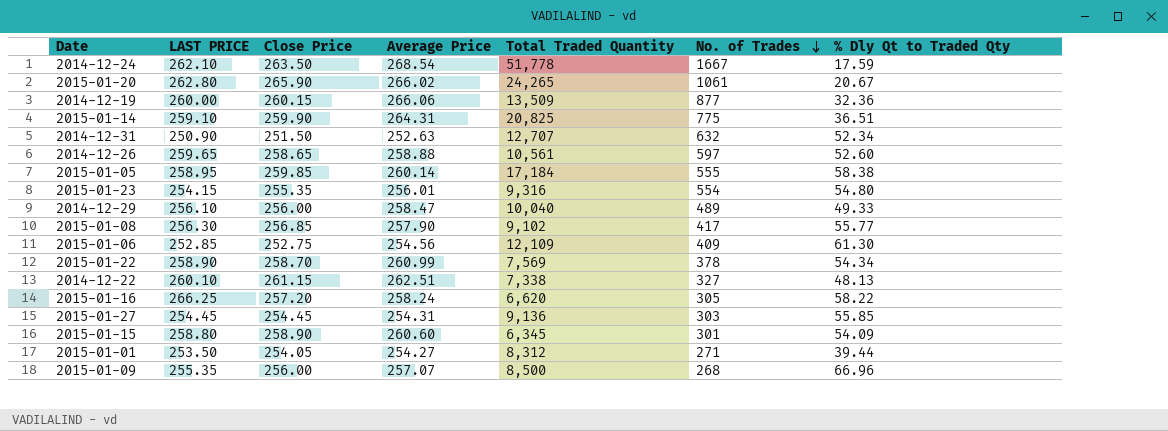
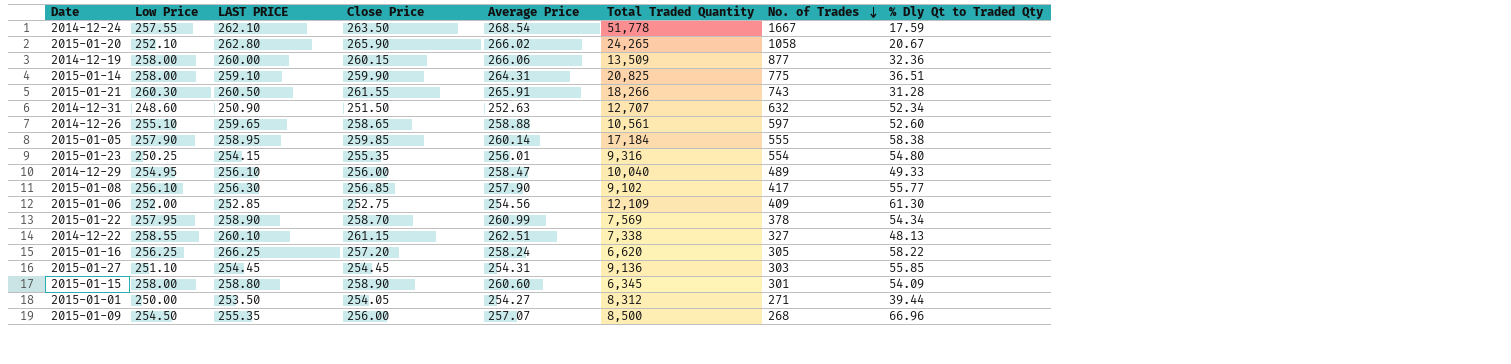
column Low Price | position: none -> 2
2015-01-20 | No. of Trades: 1061 -> 1058
row 2015-01-21: none -> 260.30 | 260.50 | 261.55 | 265.91 | 18,266 | 743 | 31.28

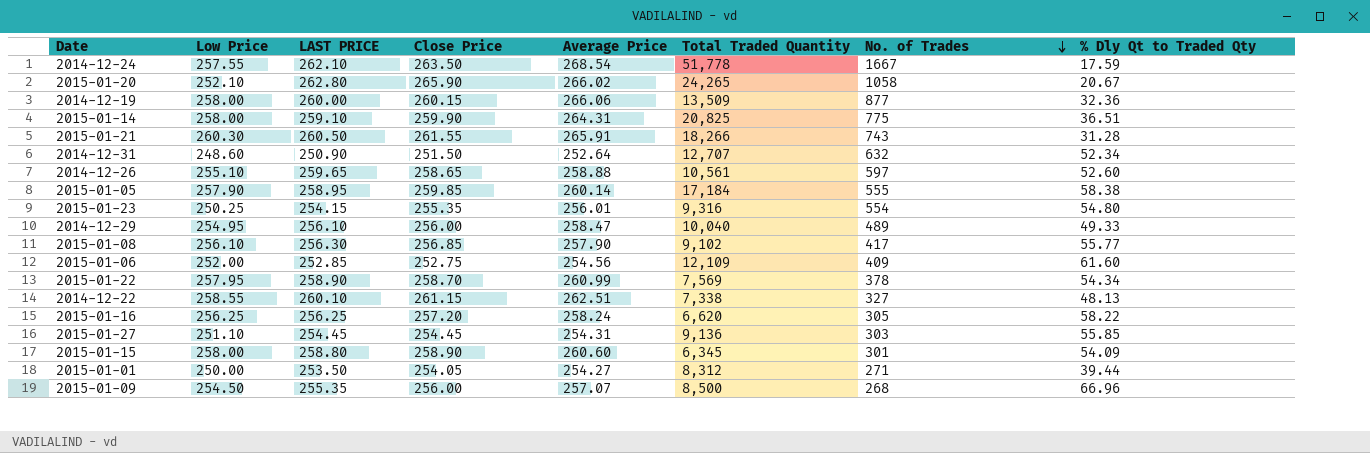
2014-12-31 | Average Price: 252.63 -> 252.64
2015-01-06 | % Dly Qt to Traded Qty: 61.30 -> 61.60
2015-01-16 | LAST PRICE: 266.25 -> 256.25

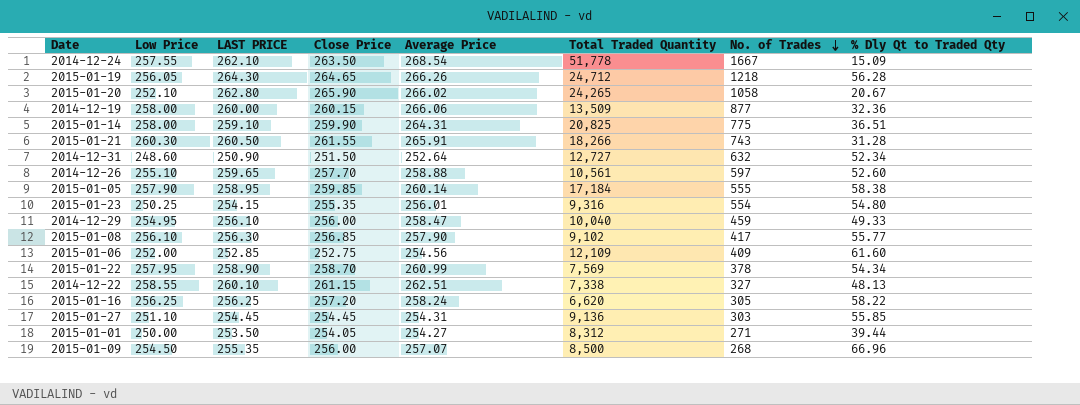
row 2015-01-15: 258.00 | 258.80 | 258.90 | 260.60 | 6,345 | 301 | 54.09 -> none
2014-12-24 | % Dly Qt to Traded Qty: 17.59 -> 15.09
row 2015-01-19: none -> 256.05 | 264.30 | 264.65 | 266.26 | 24,712 | 1218 | 56.28
2014-12-31 | Total Traded Quantity: 12,707 -> 12,727
2014-12-26 | Close Price: 258.65 -> 257.70
2014-12-29 | No. of Trades: 489 -> 459

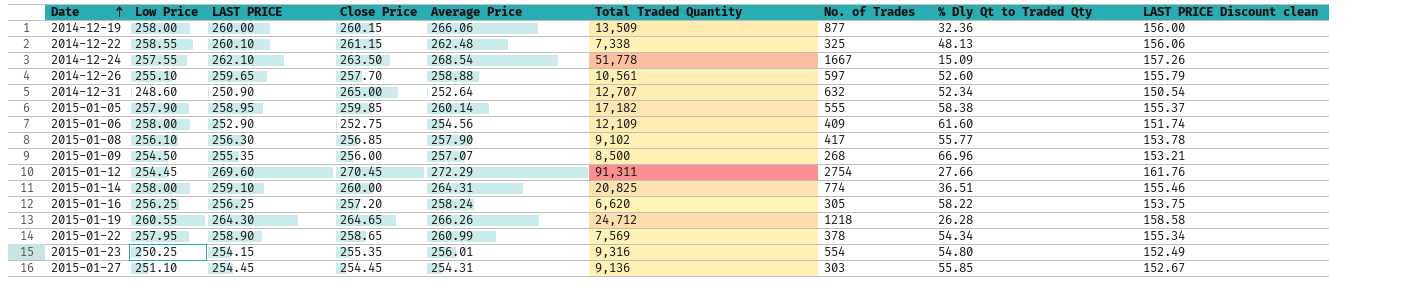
row order: No. of Trades descending -> Date ascending
column LAST PRICE Discount clean | formula: none -> [LAST PRICE] * 0.6
row 2015-01-20: 252.10 | 262.80 | 265.90 | 266.02 | 24,265 | 1058 | 20.67 -> none
row 2015-01-21: 260.30 | 260.50 | 261.55 | 265.91 | 18,266 | 743 | 31.28 -> none
row 2014-12-29: 254.95 | 256.10 | 256.00 | 258.47 | 10,040 | 459 | 49.33 -> none
row 2015-01-01: 250.00 | 253.50 | 254.05 | 254.27 | 8,312 | 271 | 39.44 -> none
2014-12-22 | Average Price: 262.51 -> 262.48
2014-12-22 | No. of Trades: 327 -> 325
2014-12-31 | Close Price: 251.50 -> 265.00
2014-12-31 | Total Traded Quantity: 12,727 -> 12,707
2015-01-05 | Total Traded Quantity: 17,184 -> 17,182
2015-01-06 | Low Price: 252.00 -> 258.00
2015-01-06 | LAST PRICE: 252.85 -> 252.90
row 2015-01-12: none -> 254.45 | 269.60 | 270.45 | 272.29 | 91,311 | 2754 | 27.66 | 161.76
2015-01-14 | Close Price: 259.90 -> 260.00
2015-01-14 | No. of Trades: 775 -> 774
2015-01-19 | Low Price: 256.05 -> 260.55
2015-01-19 | % Dly Qt to Traded Qty: 56.28 -> 26.28
2015-01-22 | Close Price: 258.70 -> 258.65

